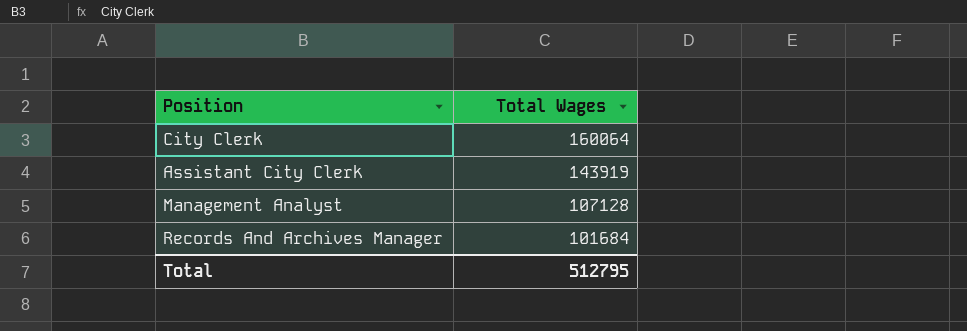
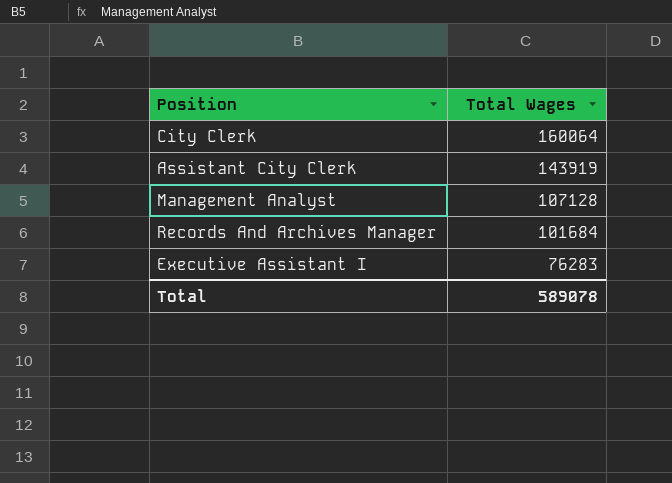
row Executive Assistant I: none -> 76283
Total | Total Wages: 512795 -> 589078

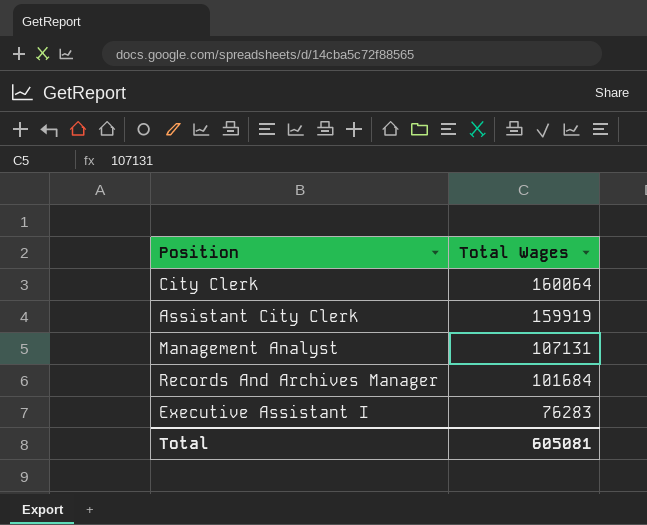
Assistant City Clerk | Total Wages: 143919 -> 159919
Management Analyst | Total Wages: 107128 -> 107131
Total | Total Wages: 589078 -> 605081

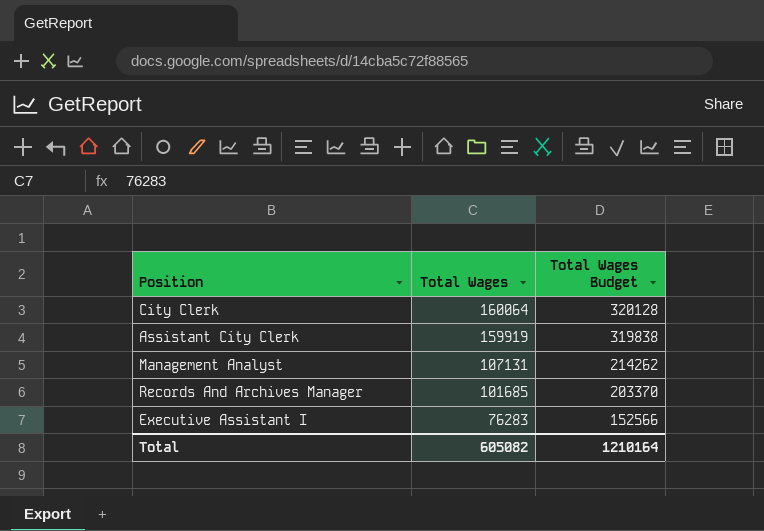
column Total Wages Budget | formula: none -> [Total Wages] * 2
Records And Archives Manager | Total Wages: 101684 -> 101685
Total | Total Wages: 605081 -> 605082

